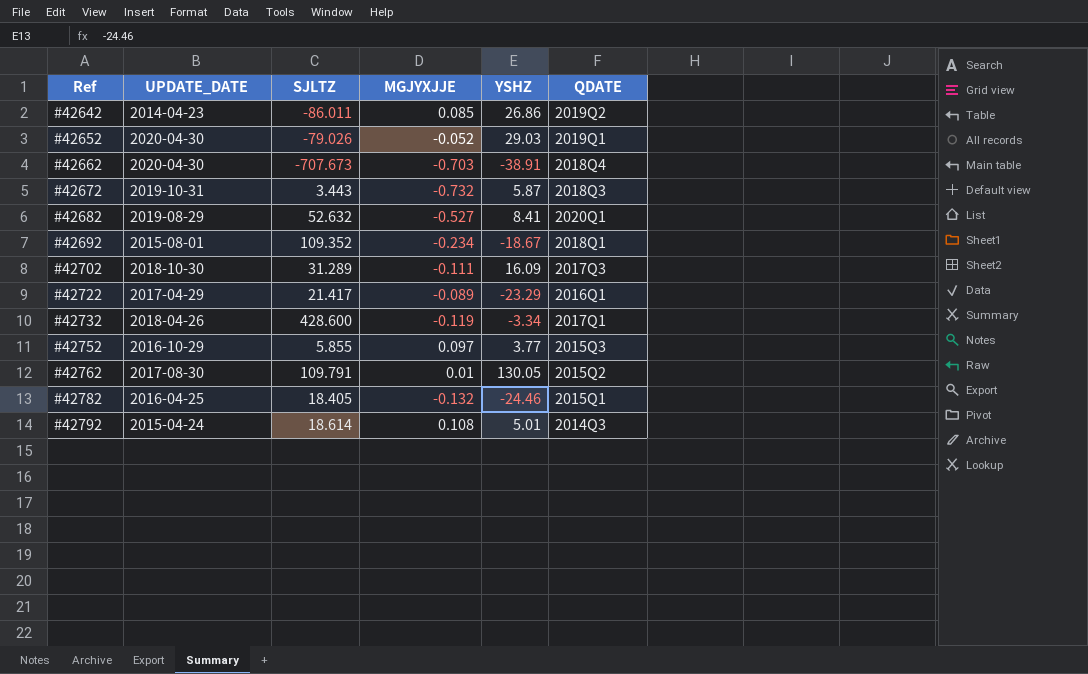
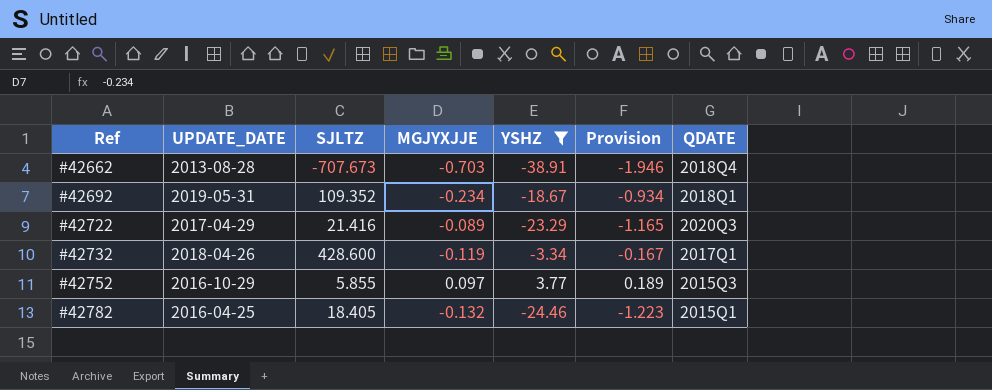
filter: none -> YSHZ <= 3.77
column Provision | formula: none -> [YSHZ] * 0.05
#42662 | UPDATE_DATE: 2020-04-30 -> 2013-08-28
#42692 | UPDATE_DATE: 2015-08-01 -> 2019-05-31
#42722 | SJLTZ: 21.417 -> 21.416
#42722 | QDATE: 2016Q1 -> 2020Q3

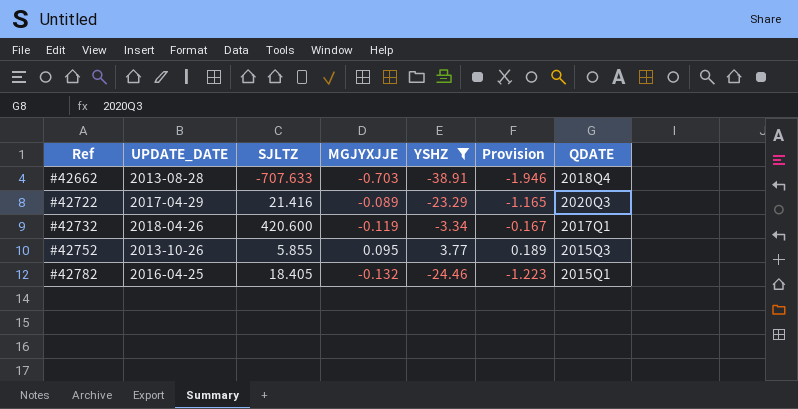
row #42692: 2019-05-31 | 109.352 | -0.234 | -18.67 | -0.934 | 2018Q1 -> none
#42662 | SJLTZ: -707.673 -> -707.633
#42732 | SJLTZ: 428.600 -> 420.600
#42752 | UPDATE_DATE: 2016-10-29 -> 2013-10-26
#42752 | MGJYXJJE: 0.097 -> 0.095

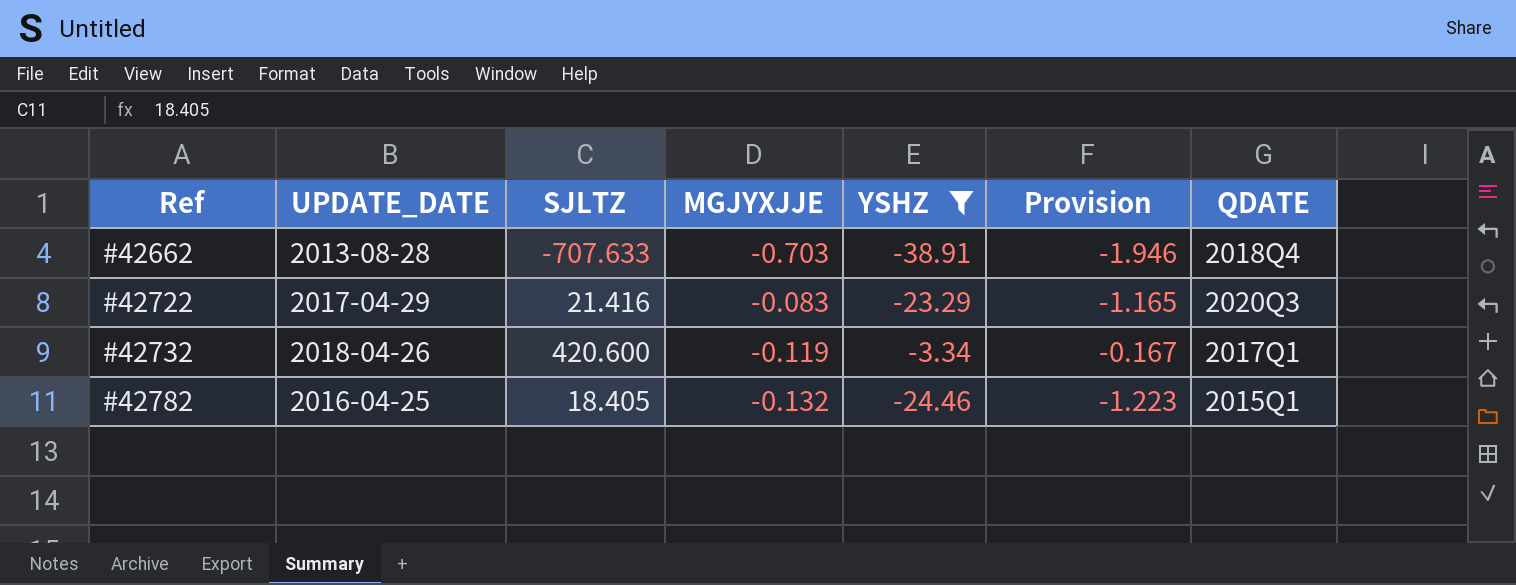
row #42752: 2013-10-26 | 5.855 | 0.095 | 3.77 | 0.189 | 2015Q3 -> none
#42722 | MGJYXJJE: -0.089 -> -0.083

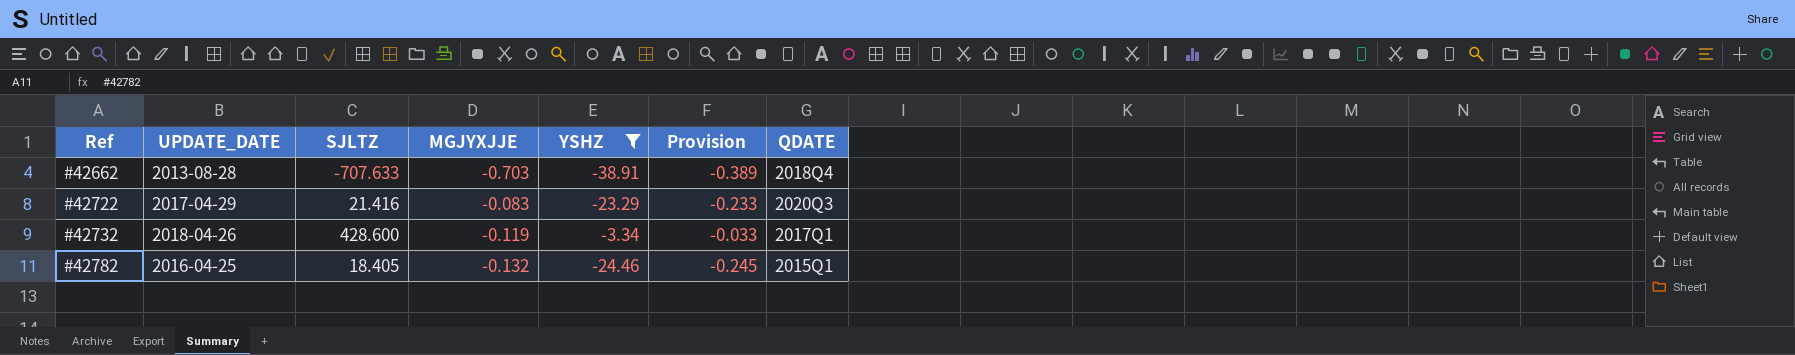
column Provision | formula: [YSHZ] * 0.05 -> [YSHZ] * 0.01
#42732 | SJLTZ: 420.600 -> 428.600

